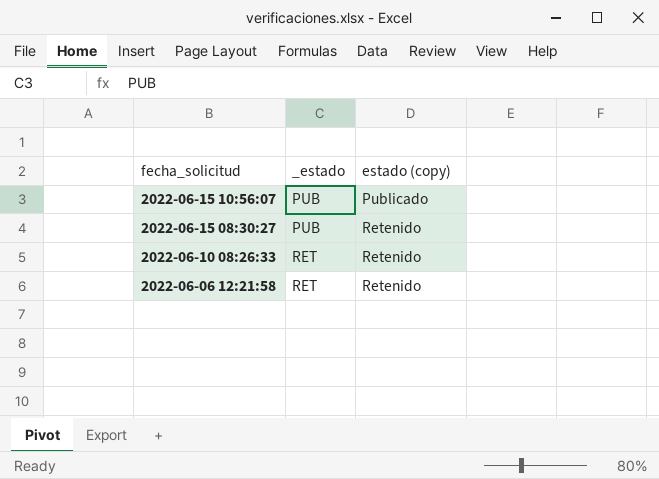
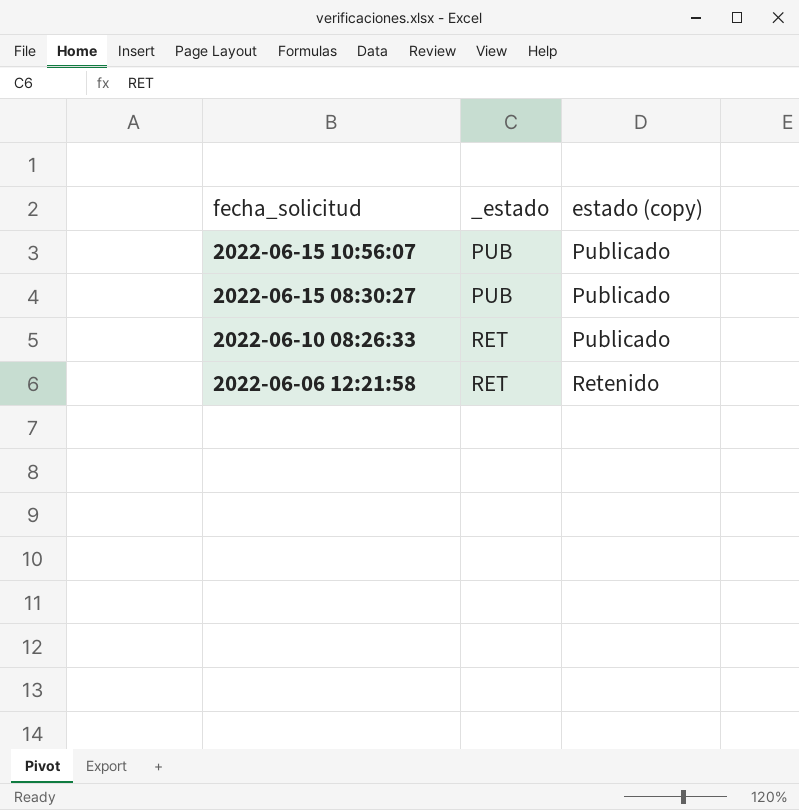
2022-06-15 08:30:27 | estado (copy): Retenido -> Publicado
2022-06-10 08:26:33 | estado (copy): Retenido -> Publicado

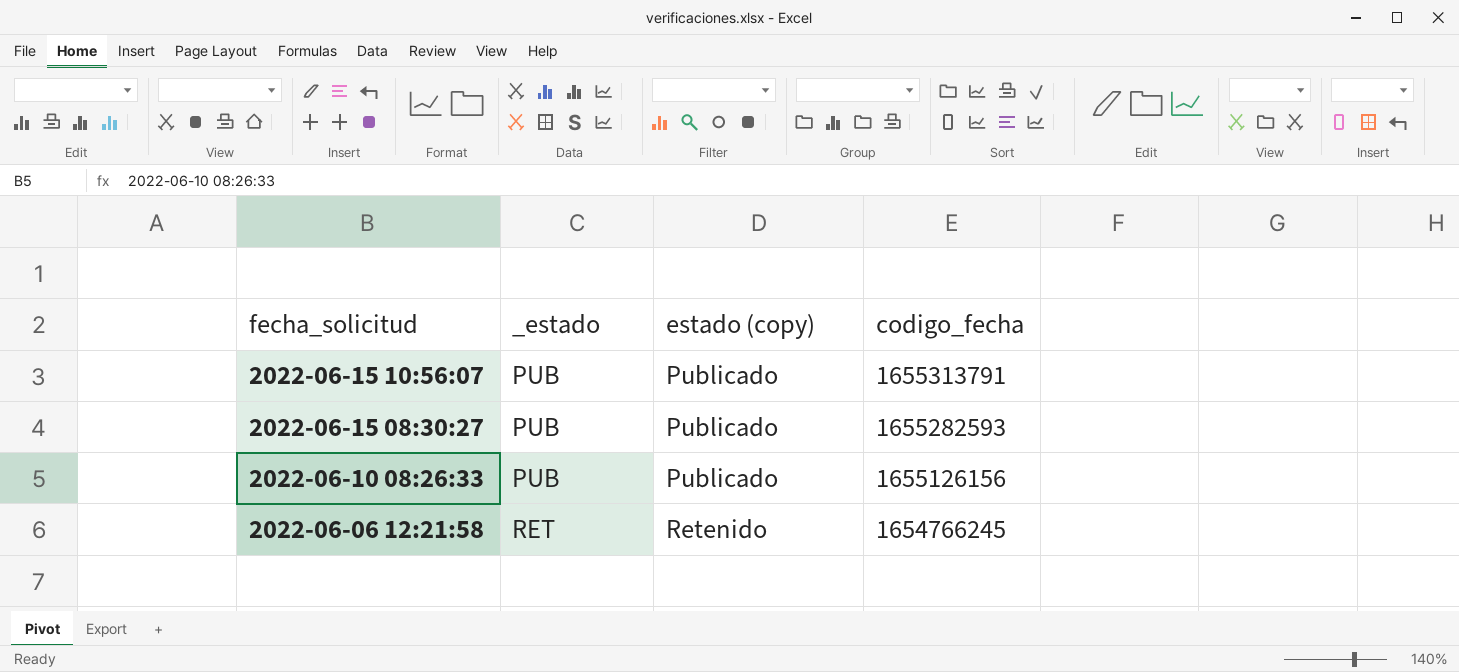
column codigo_fecha | position: none -> 4
2022-06-10 08:26:33 | _estado: RET -> PUB

